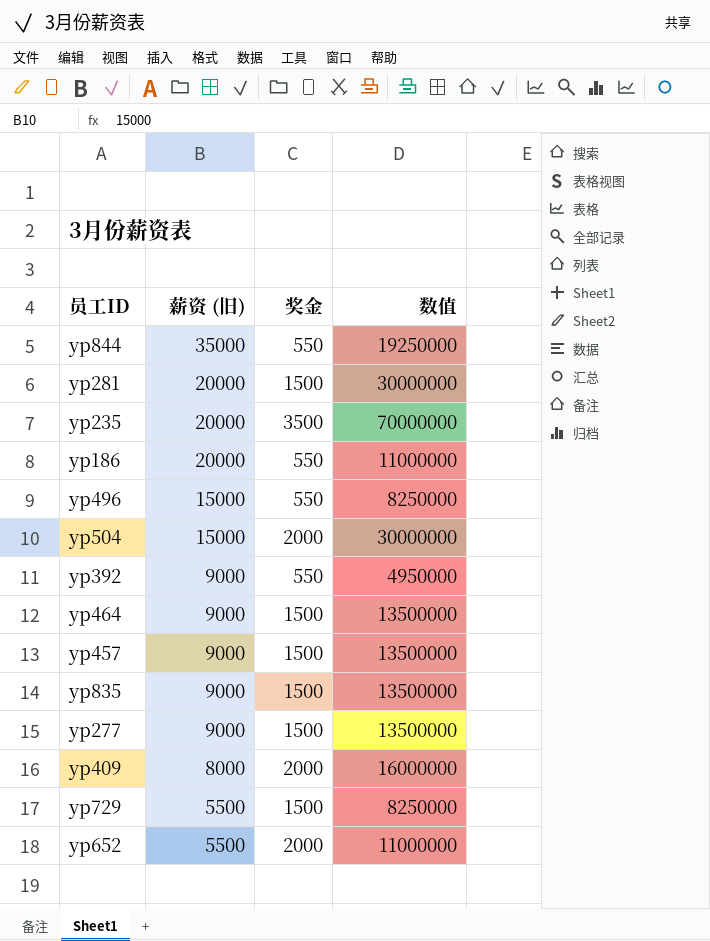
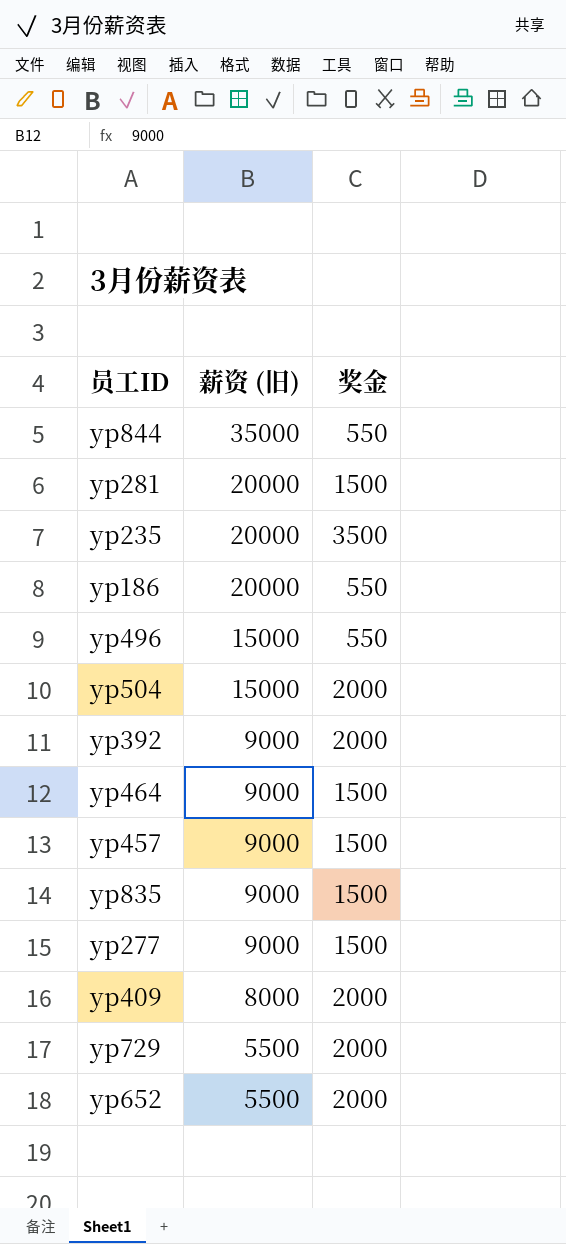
column 数值 | formula: [薪资 (旧)] * [奖金] -> none
yp392 | 奖金: 550 -> 2000
yp729 | 奖金: 1500 -> 2000

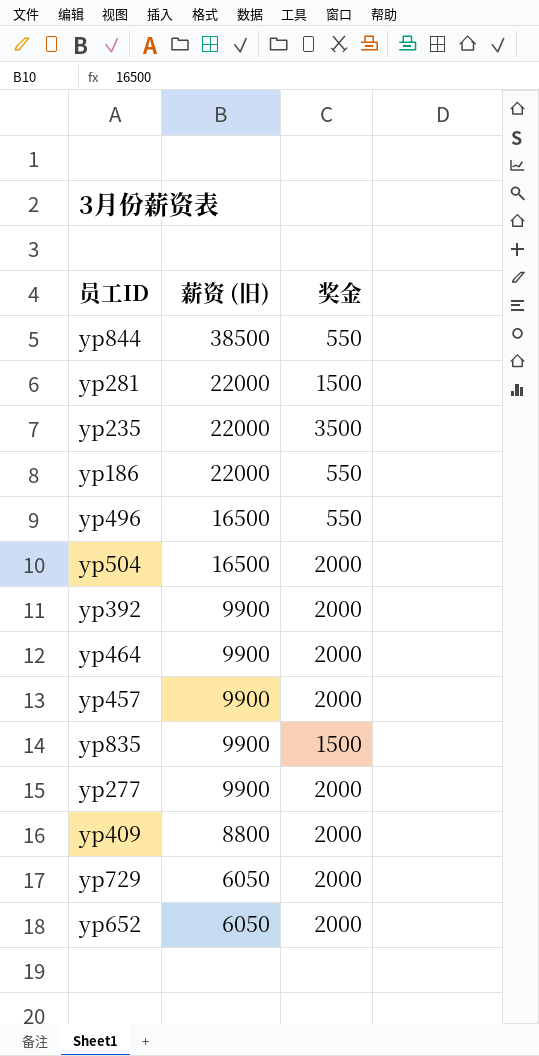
yp844 | 薪资 (旧): 35000 -> 38500
yp281 | 薪资 (旧): 20000 -> 22000
yp235 | 薪资 (旧): 20000 -> 22000
yp186 | 薪资 (旧): 20000 -> 22000
yp496 | 薪资 (旧): 15000 -> 16500
yp504 | 薪资 (旧): 15000 -> 16500
yp392 | 薪资 (旧): 9000 -> 9900
yp464 | 薪资 (旧): 9000 -> 9900
yp464 | 奖金: 1500 -> 2000
yp457 | 薪资 (旧): 9000 -> 9900
yp457 | 奖金: 1500 -> 2000
yp835 | 薪资 (旧): 9000 -> 9900
yp277 | 薪资 (旧): 9000 -> 9900
yp277 | 奖金: 1500 -> 2000
yp409 | 薪资 (旧): 8000 -> 8800
yp729 | 薪资 (旧): 5500 -> 6050
yp652 | 薪资 (旧): 5500 -> 6050

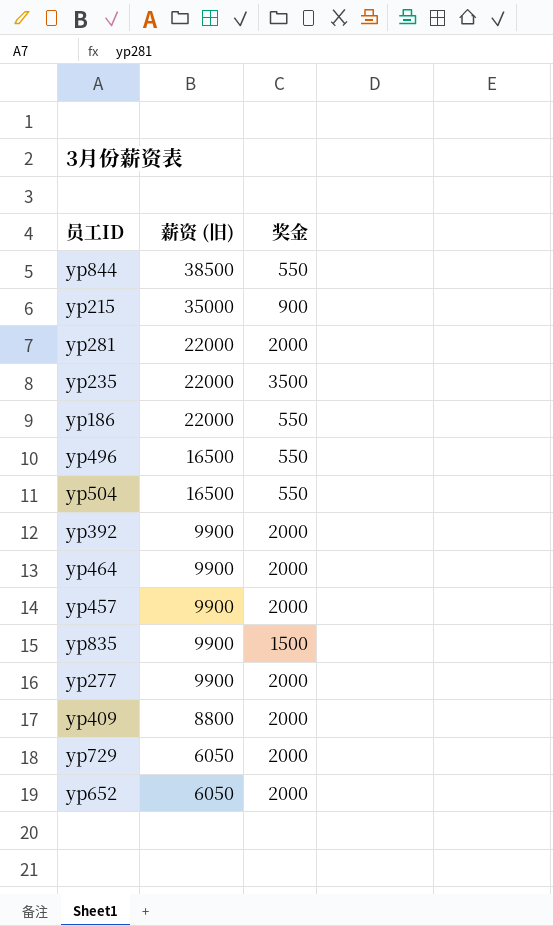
row yp215: none -> 35000 | 900
yp281 | 奖金: 1500 -> 2000
yp504 | 奖金: 2000 -> 550

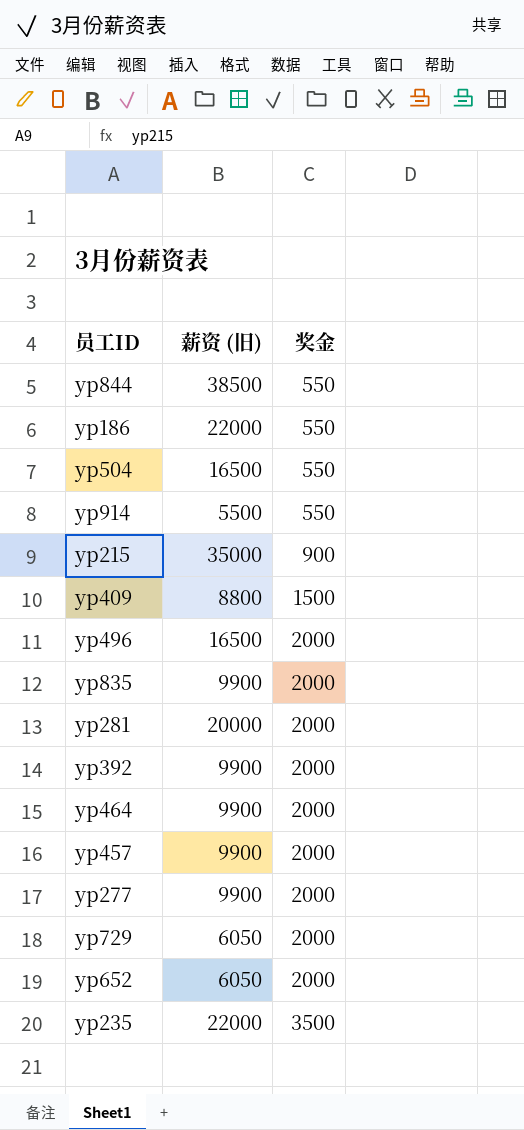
row order: 薪资 (旧) descending -> 奖金 ascending
row yp914: none -> 5500 | 550
yp409 | 奖金: 2000 -> 1500
yp496 | 奖金: 550 -> 2000
yp835 | 奖金: 1500 -> 2000
yp281 | 薪资 (旧): 22000 -> 20000

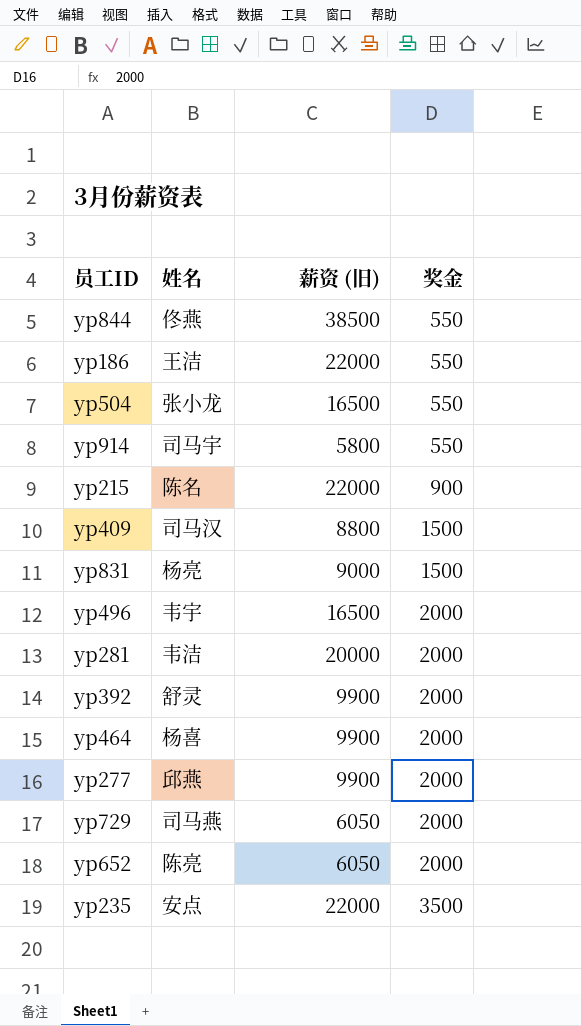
column 姓名 | position: none -> 2
row yp835: 9900 | 2000 -> none
row yp457: 9900 | 2000 -> none
yp914 | 薪资 (旧): 5500 -> 5800
yp215 | 薪资 (旧): 35000 -> 22000
row yp831: none -> 杨亮 | 9000 | 1500

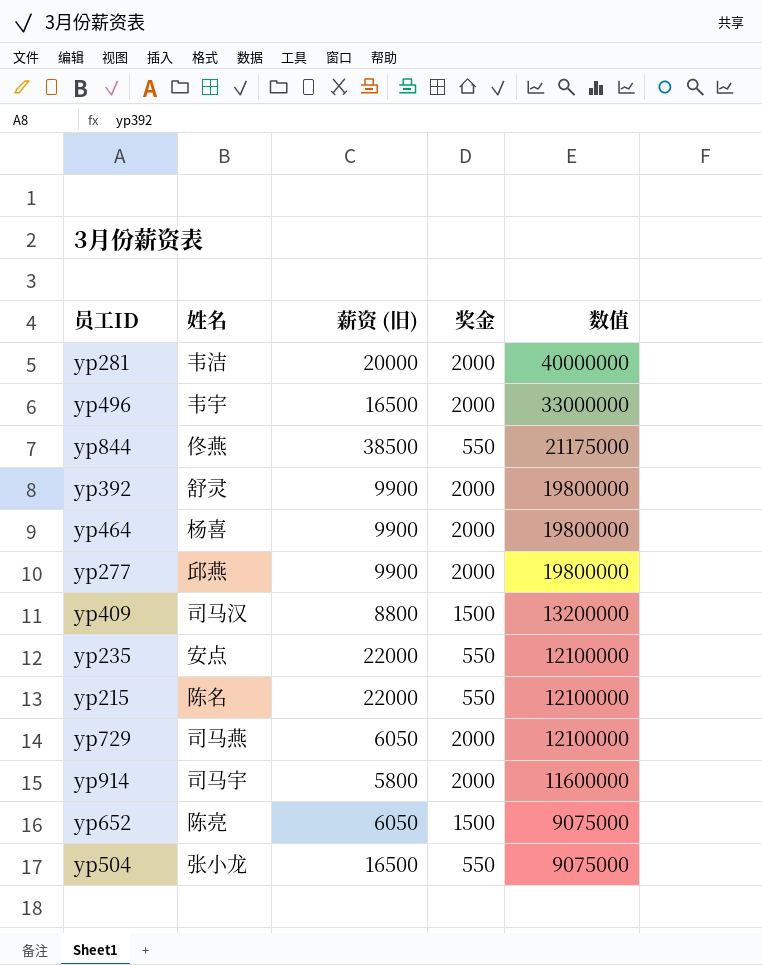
row order: 奖金 ascending -> 数值 descending
column 数值 | formula: none -> [薪资 (旧)] * [奖金]
row yp186: 王洁 | 22000 | 550 -> none
row yp831: 杨亮 | 9000 | 1500 -> none
yp235 | 奖金: 3500 -> 550
yp215 | 奖金: 900 -> 550
yp914 | 奖金: 550 -> 2000
yp652 | 奖金: 2000 -> 1500

